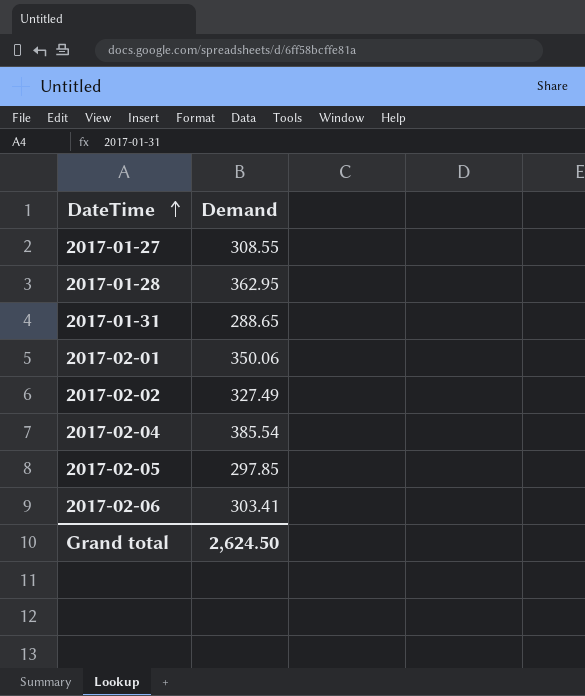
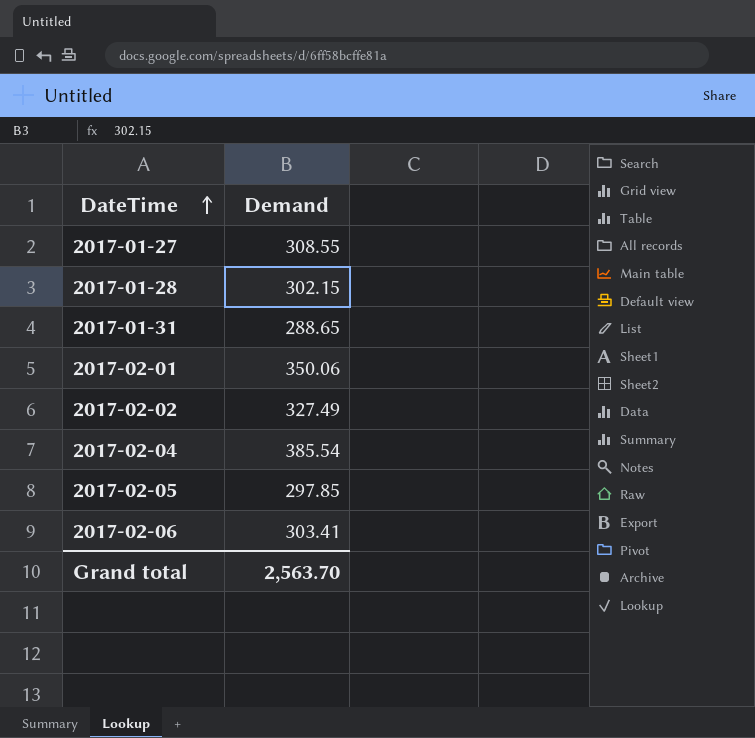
2017-01-28 | Demand: 362.95 -> 302.15
Grand total | Demand: 2,624.50 -> 2,563.70

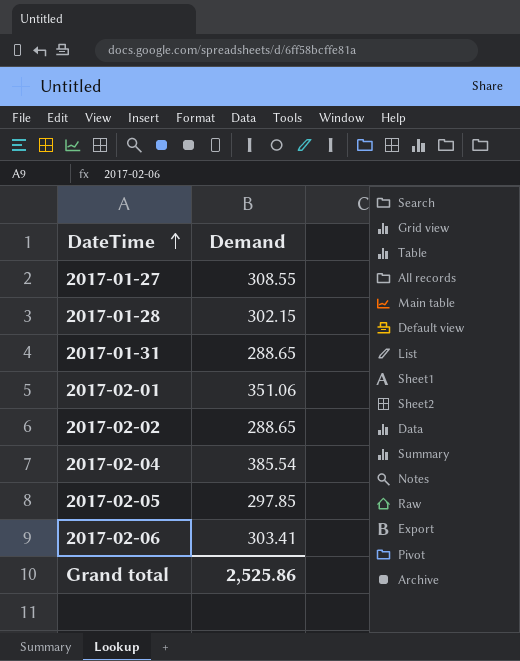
2017-02-01 | Demand: 350.06 -> 351.06
2017-02-02 | Demand: 327.49 -> 288.65
Grand total | Demand: 2,563.70 -> 2,525.86

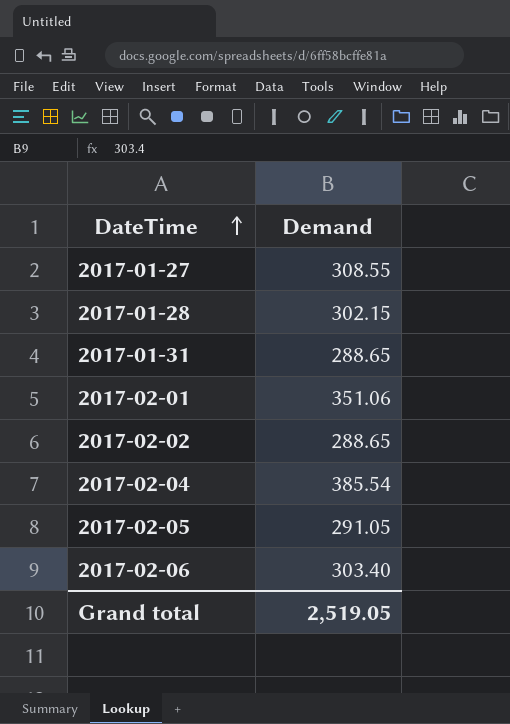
2017-02-05 | Demand: 297.85 -> 291.05
2017-02-06 | Demand: 303.41 -> 303.40
Grand total | Demand: 2,525.86 -> 2,519.05

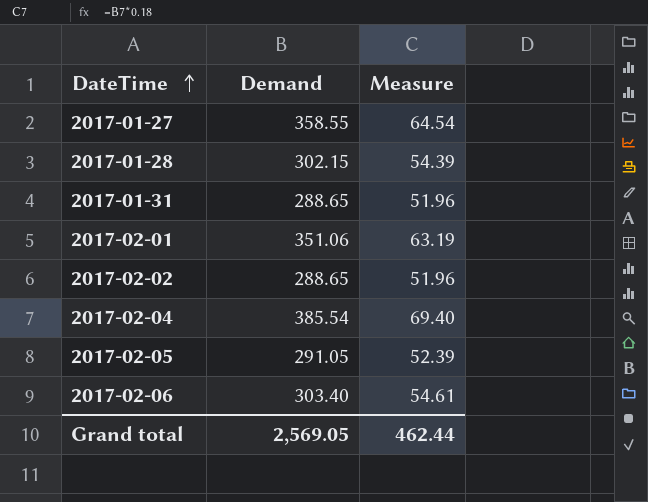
column Measure | formula: none -> [Demand] * 0.18
2017-01-27 | Demand: 308.55 -> 358.55
Grand total | Demand: 2,519.05 -> 2,569.05

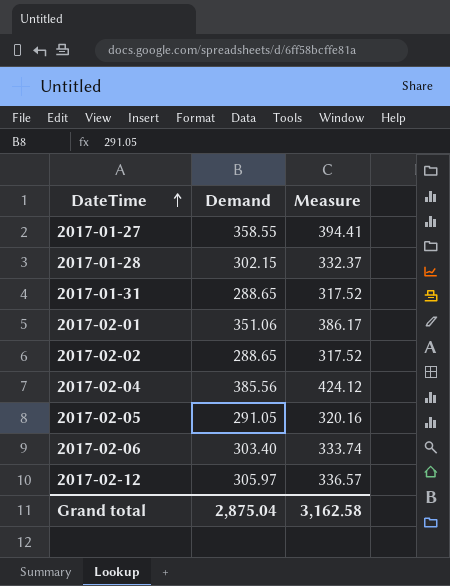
column Measure | formula: [Demand] * 0.18 -> [Demand] * 1.1
2017-02-04 | Demand: 385.54 -> 385.56
row 2017-02-12: none -> 305.97 | 336.57
Grand total | Demand: 2,569.05 -> 2,875.04
Grand total | Measure: 462.44 -> 3,162.58

